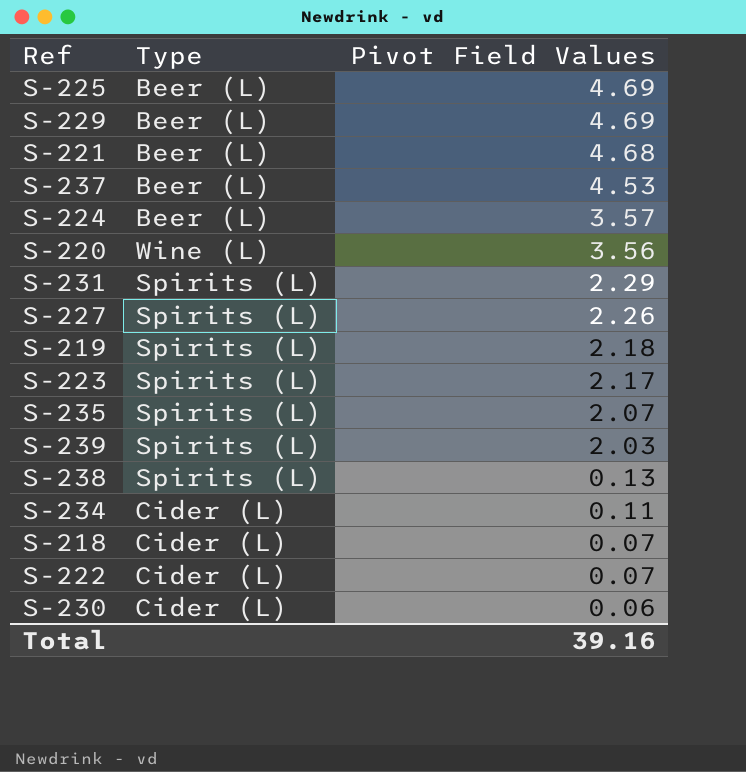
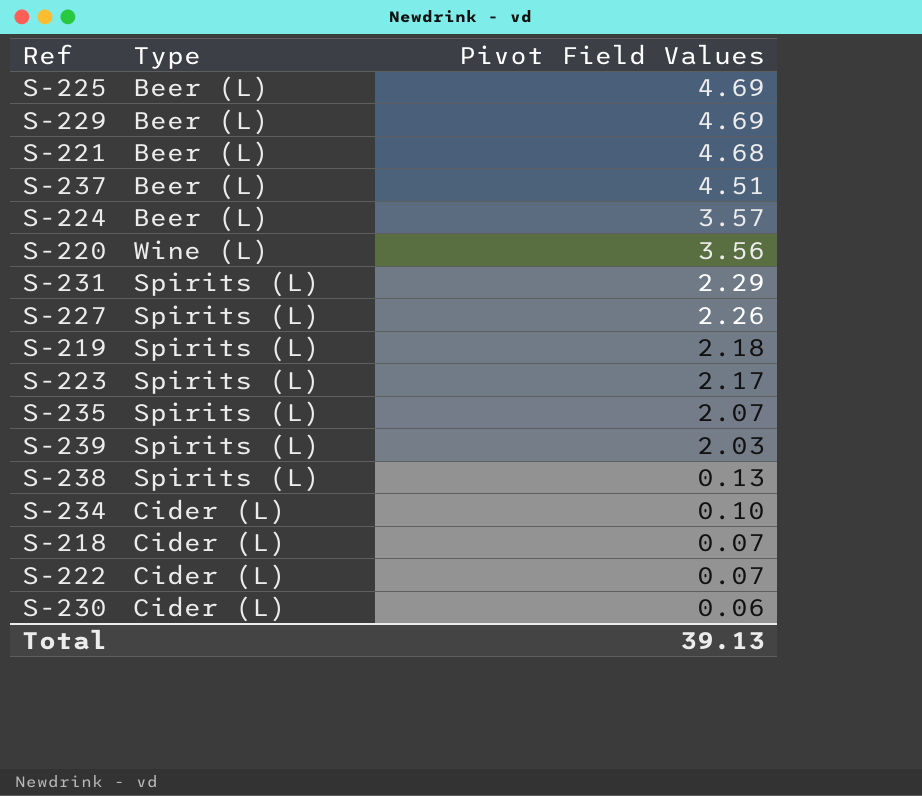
S-237 | Pivot Field Values: 4.53 -> 4.51
S-234 | Pivot Field Values: 0.11 -> 0.10
Total | Pivot Field Values: 39.16 -> 39.13

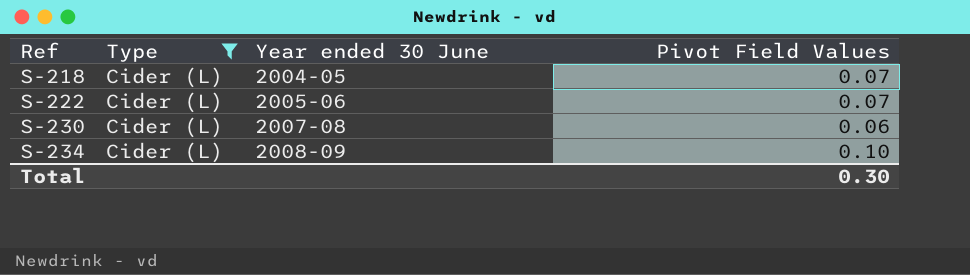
filter: none -> Type = Cider (L)
row order: Pivot Field Values descending -> Ref ascending
column Year ended 30 June | position: none -> 3
Total | Pivot Field Values: 39.13 -> 0.30

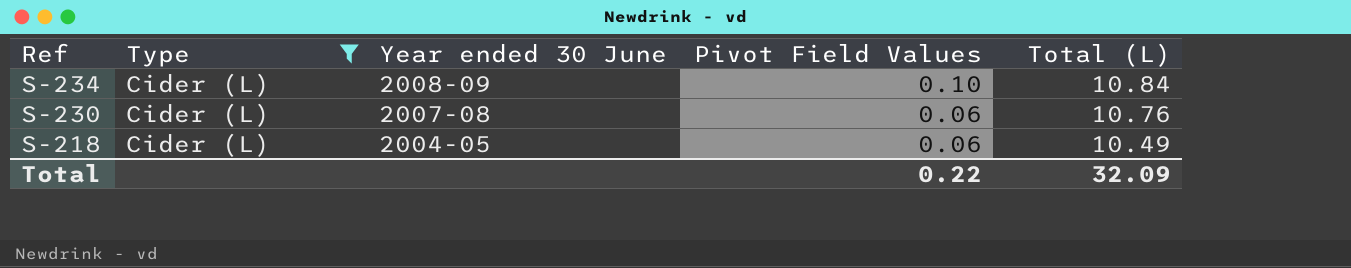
row order: Ref ascending -> Ref descending
column Total (L) | position: none -> 5
row S-222: Cider (L) | 2005-06 | 0.07 -> none
S-218 | Pivot Field Values: 0.07 -> 0.06
Total | Pivot Field Values: 0.30 -> 0.22

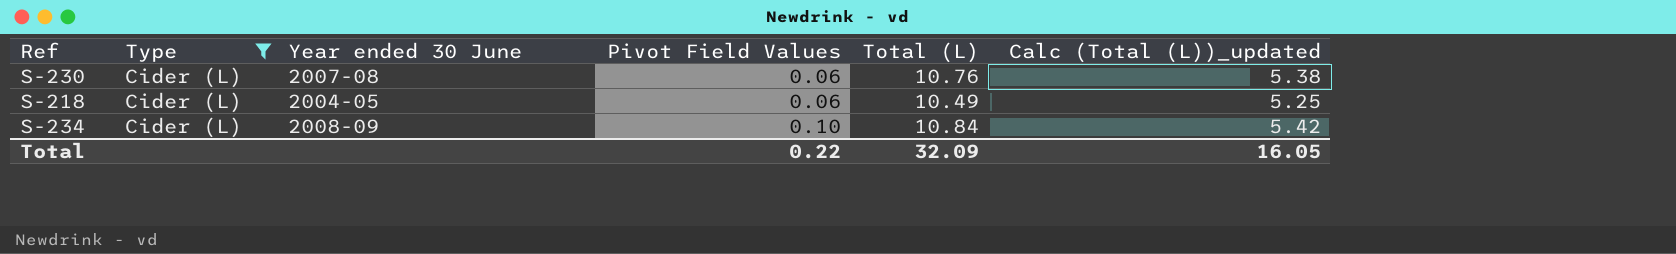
row order: Ref descending -> Pivot Field Values ascending
column Calc (Total (L))_updated | formula: none -> [Total (L)] * 0.5

